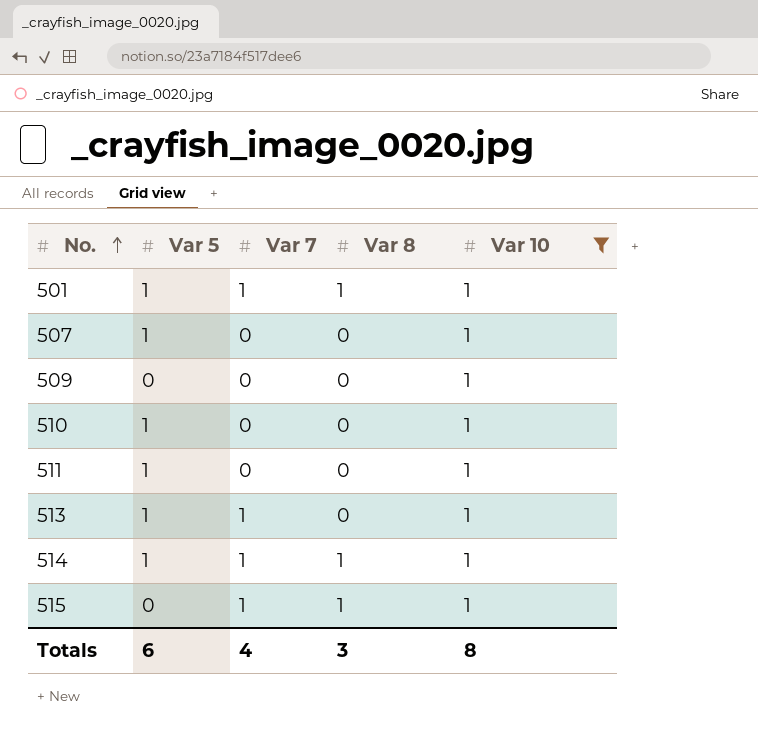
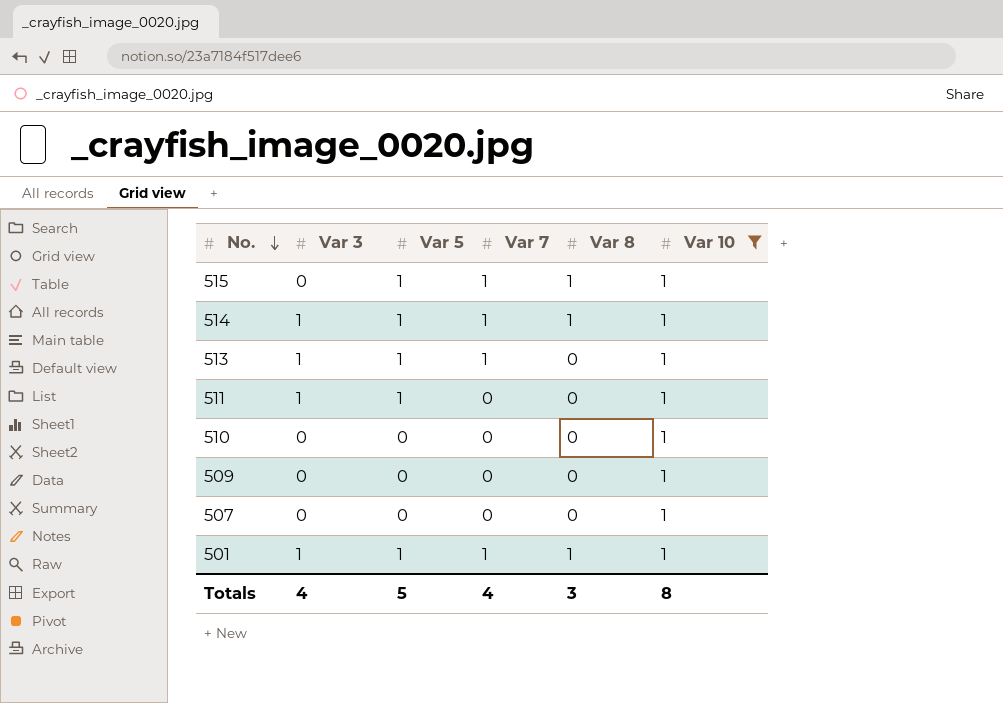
row order: No. ascending -> No. descending
column Var 3 | position: none -> 2
515 | Var 5: 0 -> 1
510 | Var 5: 1 -> 0
507 | Var 5: 1 -> 0
Totals | Var 5: 6 -> 5

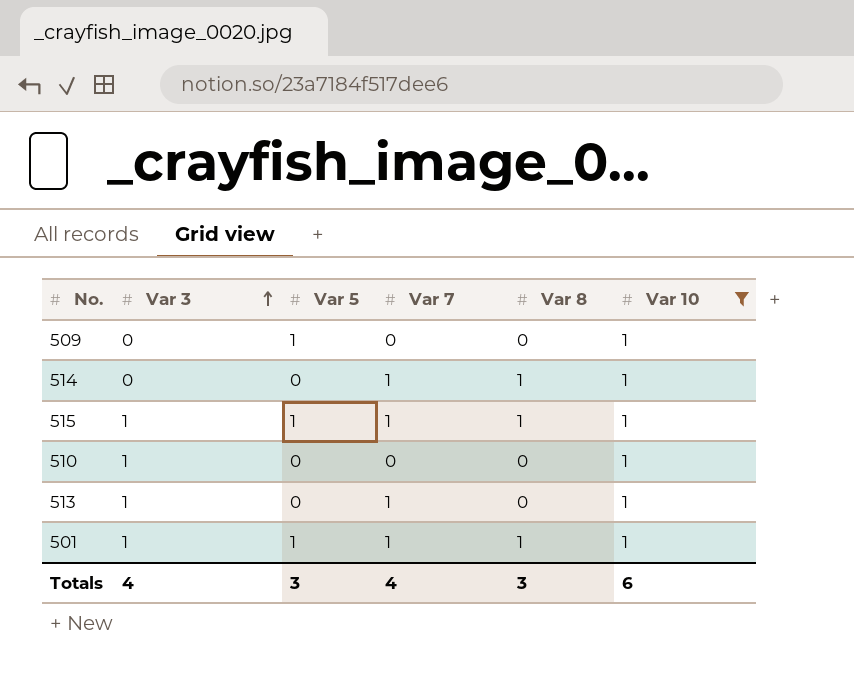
row order: No. descending -> Var 3 ascending
row 511: 1 | 1 | 0 | 0 | 1 -> none
row 507: 0 | 0 | 0 | 0 | 1 -> none
509 | Var 5: 0 -> 1
514 | Var 3: 1 -> 0
514 | Var 5: 1 -> 0
515 | Var 3: 0 -> 1
510 | Var 3: 0 -> 1
513 | Var 5: 1 -> 0
Totals | Var 5: 5 -> 3
Totals | Var 10: 8 -> 6

